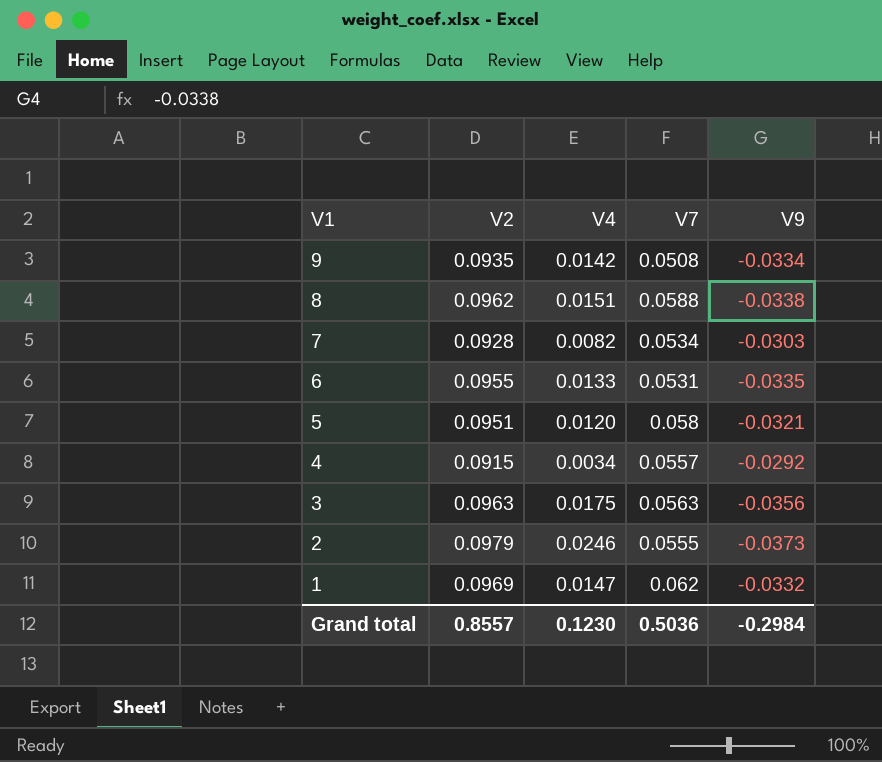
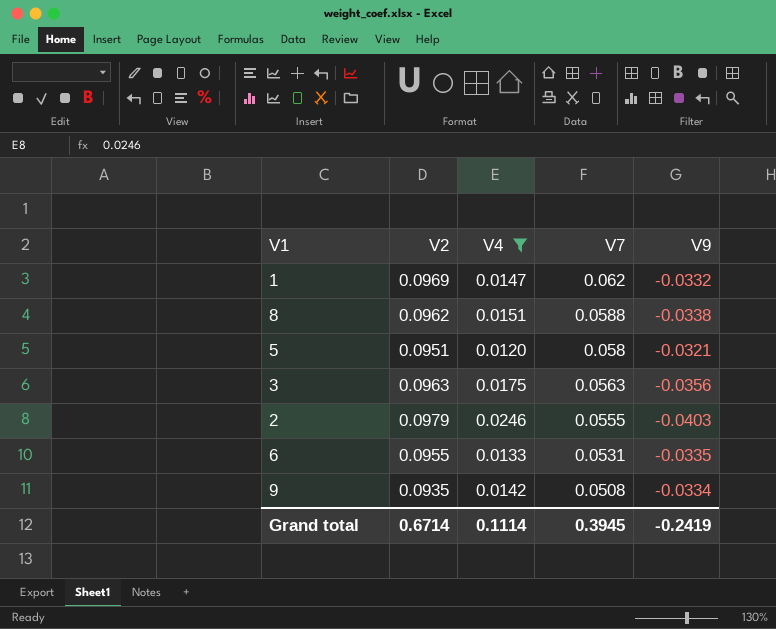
filter: none -> V4 >= 0.0120
row order: V1 descending -> V7 descending
2 | V9: -0.0373 -> -0.0403
Grand total | V2: 0.8557 -> 0.6714
Grand total | V4: 0.1230 -> 0.1114
Grand total | V7: 0.5036 -> 0.3945
Grand total | V9: -0.2984 -> -0.2419

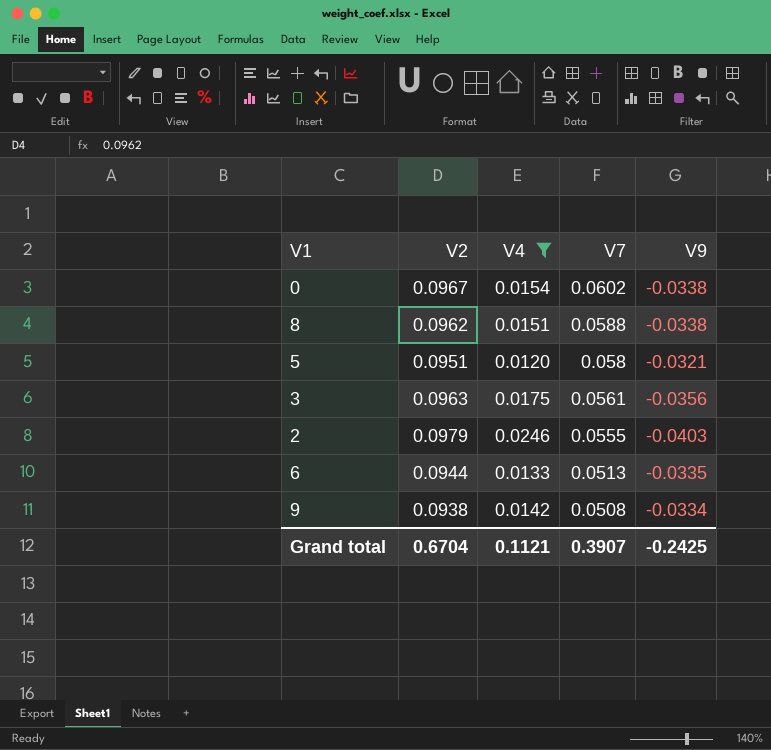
row 1: 0.0969 | 0.0147 | 0.062 | -0.0332 -> none
row 0: none -> 0.0967 | 0.0154 | 0.0602 | -0.0338
3 | V7: 0.0563 -> 0.0561
6 | V2: 0.0955 -> 0.0944
6 | V7: 0.0531 -> 0.0513
9 | V2: 0.0935 -> 0.0938
Grand total | V2: 0.6714 -> 0.6704
Grand total | V4: 0.1114 -> 0.1121
Grand total | V7: 0.3945 -> 0.3907
Grand total | V9: -0.2419 -> -0.2425

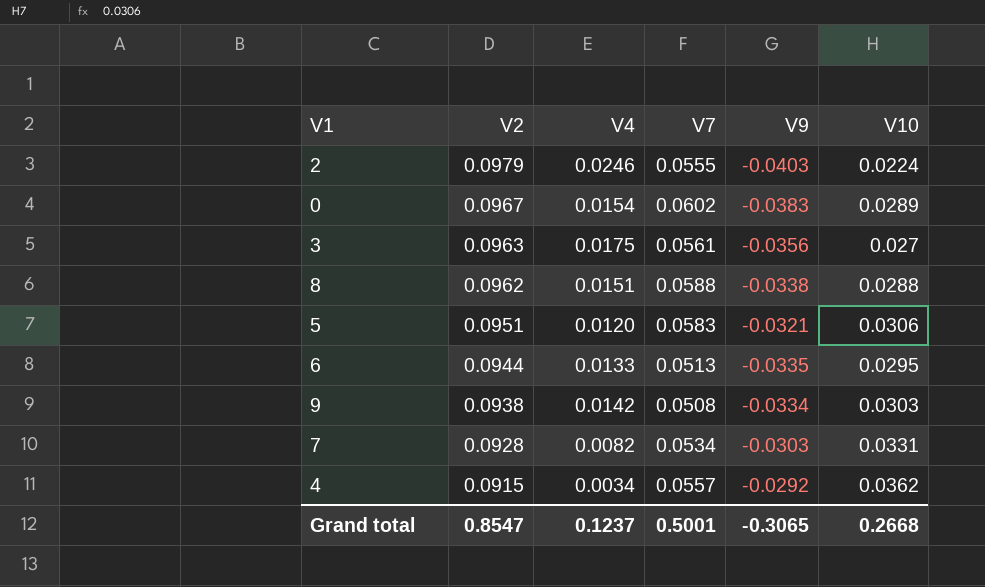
filter: V4 >= 0.0120 -> none
row order: V7 descending -> V2 descending
column V10 | position: none -> 6
0 | V9: -0.0338 -> -0.0383
5 | V7: 0.058 -> 0.0583
Grand total | V2: 0.6704 -> 0.8547
Grand total | V4: 0.1121 -> 0.1237
Grand total | V7: 0.3907 -> 0.5001
Grand total | V9: -0.2425 -> -0.3065

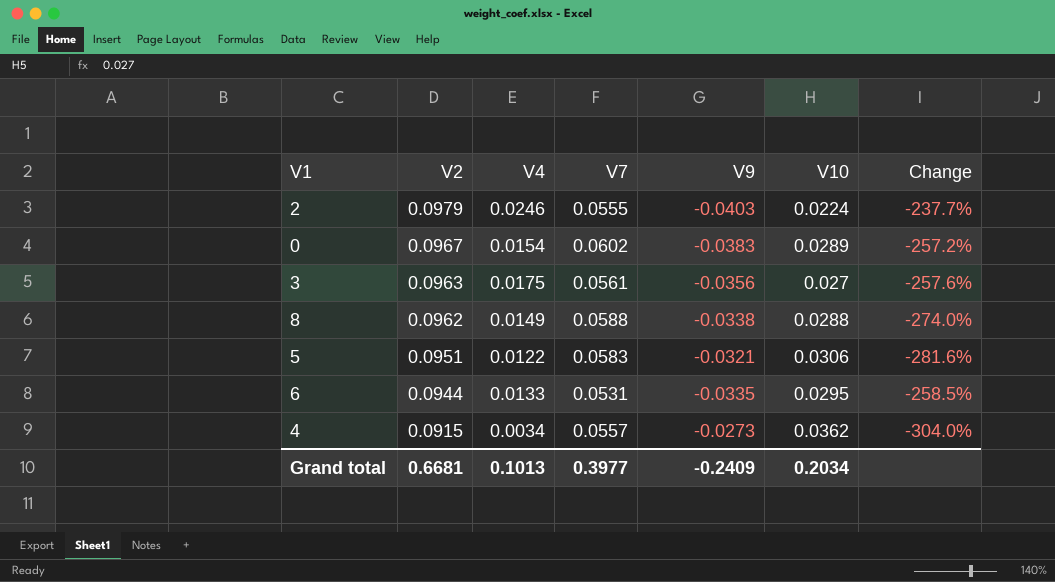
column Change | formula: none -> ([V7] - [V9]) / [V9]
row 9: 0.0938 | 0.0142 | 0.0508 | -0.0334 | 0.0303 -> none
row 7: 0.0928 | 0.0082 | 0.0534 | -0.0303 | 0.0331 -> none
8 | V4: 0.0151 -> 0.0149
5 | V4: 0.0120 -> 0.0122
6 | V7: 0.0513 -> 0.0531
4 | V9: -0.0292 -> -0.0273
Grand total | V2: 0.8547 -> 0.6681
Grand total | V4: 0.1237 -> 0.1013
Grand total | V7: 0.5001 -> 0.3977
Grand total | V9: -0.3065 -> -0.2409
Grand total | V10: 0.2668 -> 0.2034

